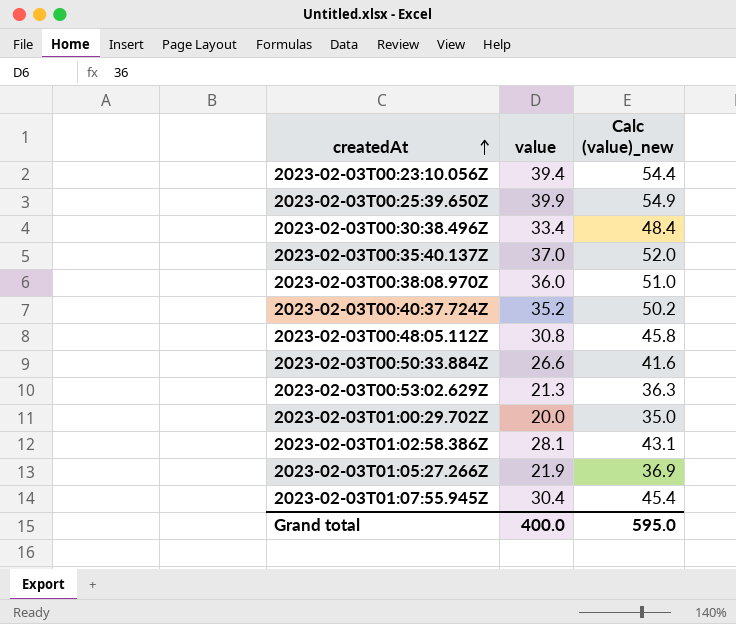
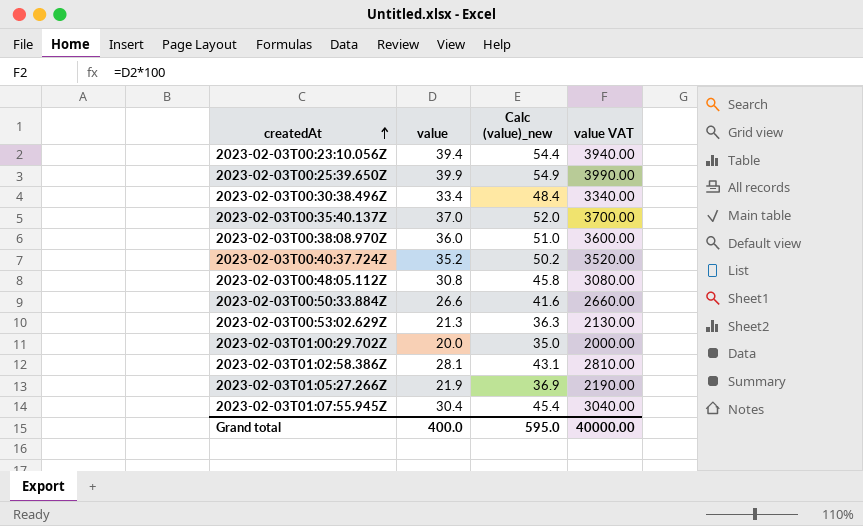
column value VAT | formula: none -> [value] * 100

